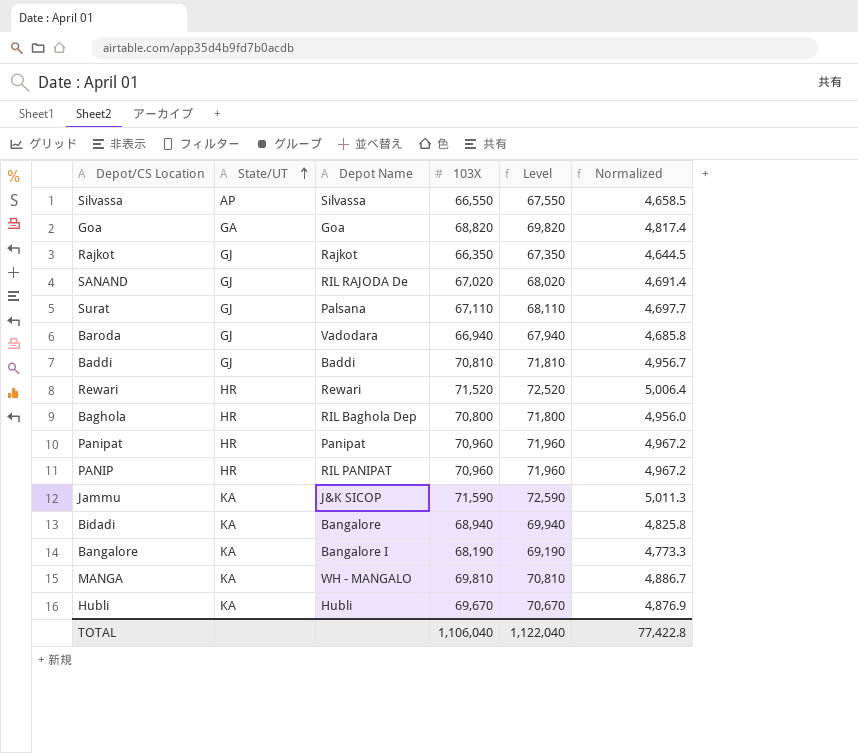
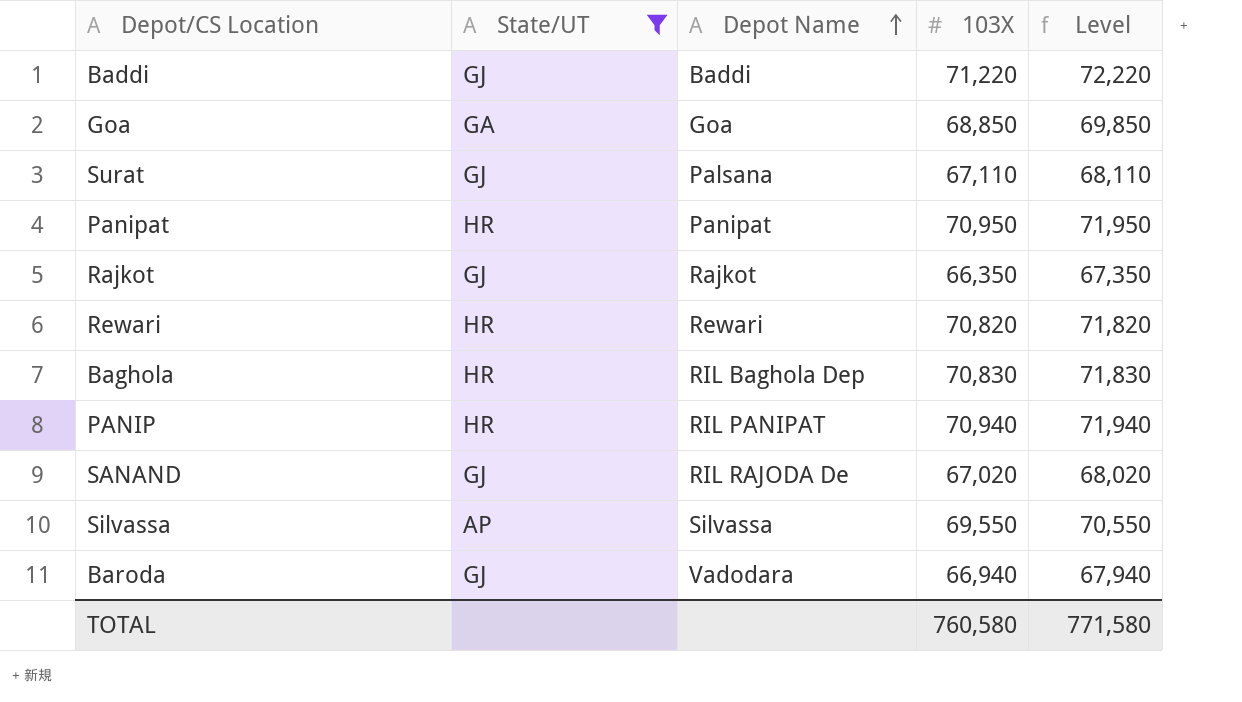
filter: none -> State/UT != KA
row order: State/UT ascending -> Depot Name ascending
column Normalized | formula: [103X] * 0.07 -> none
Baddi | 103X: 70,810 -> 71,220
Baddi | Level: 71,810 -> 72,220
Goa | 103X: 68,820 -> 68,850
Goa | Level: 69,820 -> 69,850
Panipat | 103X: 70,960 -> 70,950
Panipat | Level: 71,960 -> 71,950
Rewari | 103X: 71,520 -> 70,820
Rewari | Level: 72,520 -> 71,820
Baghola | 103X: 70,800 -> 70,830
Baghola | Level: 71,800 -> 71,830
PANIP | 103X: 70,960 -> 70,940
PANIP | Level: 71,960 -> 71,940
Silvassa | 103X: 66,550 -> 69,550
Silvassa | Level: 67,550 -> 70,550
TOTAL | 103X: 1,106,040 -> 760,580
TOTAL | Level: 1,122,040 -> 771,580

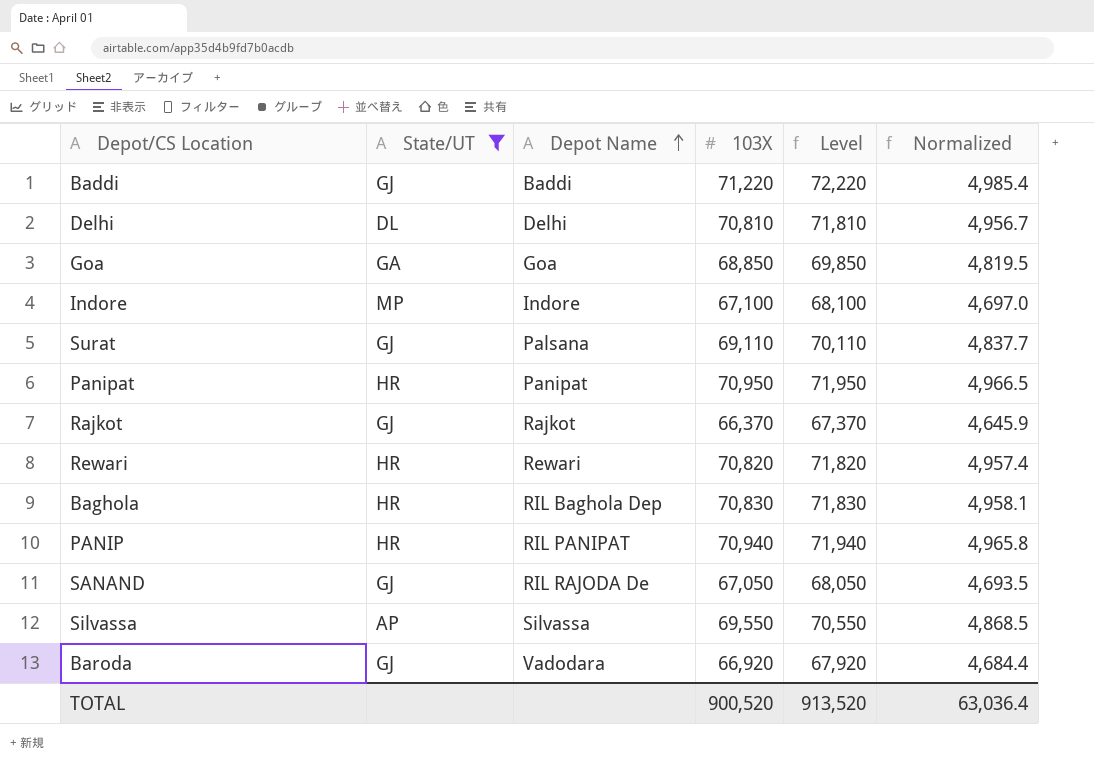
column Normalized | formula: none -> [103X] * 0.07
row Delhi: none -> DL | Delhi | 70,810 | 71,810 | 4,956.7
row Indore: none -> MP | Indore | 67,100 | 68,100 | 4,697.0
Surat | 103X: 67,110 -> 69,110
Surat | Level: 68,110 -> 70,110
Rajkot | 103X: 66,350 -> 66,370
Rajkot | Level: 67,350 -> 67,370
SANAND | 103X: 67,020 -> 67,050
SANAND | Level: 68,020 -> 68,050
Baroda | 103X: 66,940 -> 66,920
Baroda | Level: 67,940 -> 67,920
TOTAL | 103X: 760,580 -> 900,520
TOTAL | Level: 771,580 -> 913,520

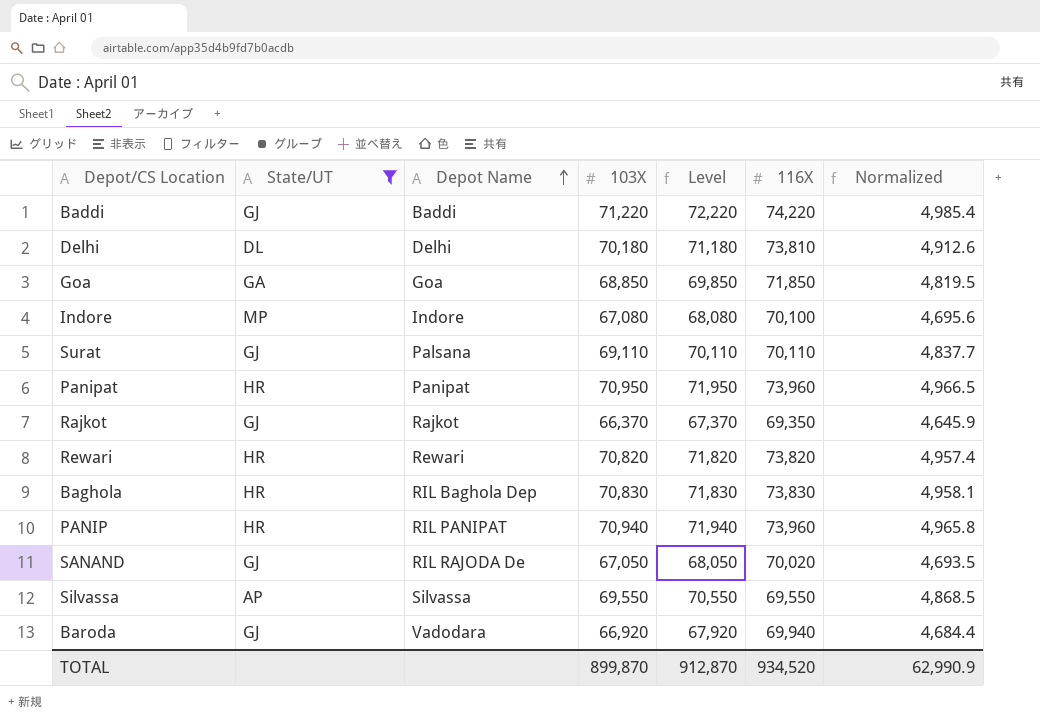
column 116X | position: none -> 6
Delhi | 103X: 70,810 -> 70,180
Delhi | Level: 71,810 -> 71,180
Delhi | Normalized: 4,956.7 -> 4,912.6
Indore | 103X: 67,100 -> 67,080
Indore | Level: 68,100 -> 68,080
Indore | Normalized: 4,697.0 -> 4,695.6
TOTAL | 103X: 900,520 -> 899,870
TOTAL | Level: 913,520 -> 912,870
TOTAL | Normalized: 63,036.4 -> 62,990.9

